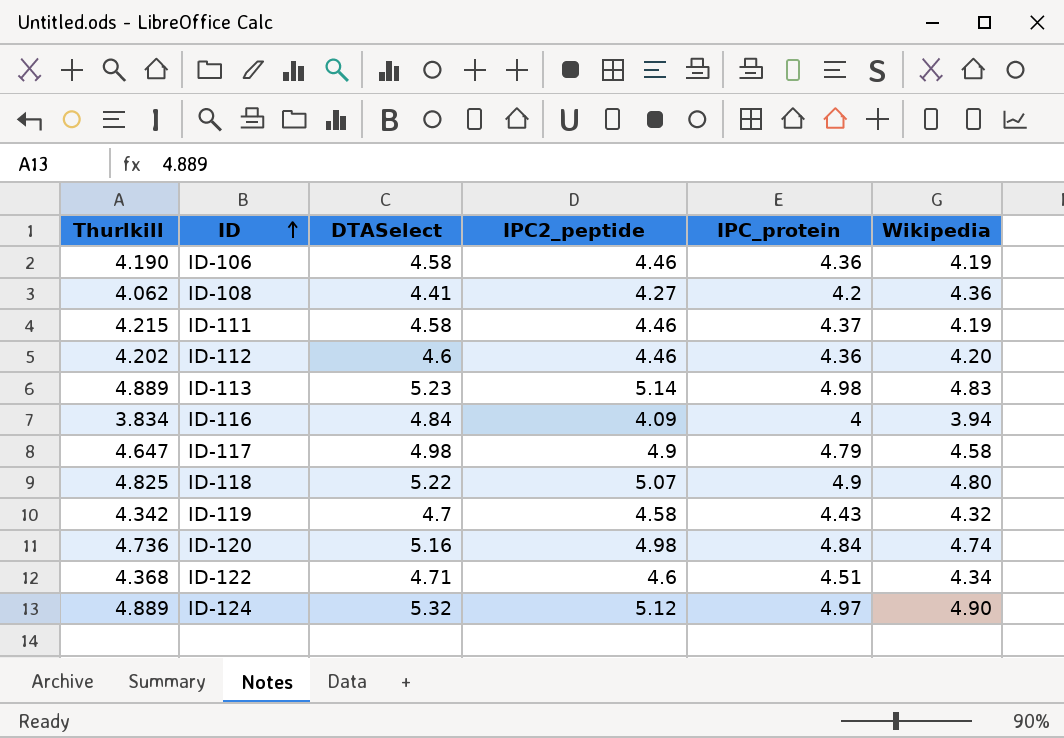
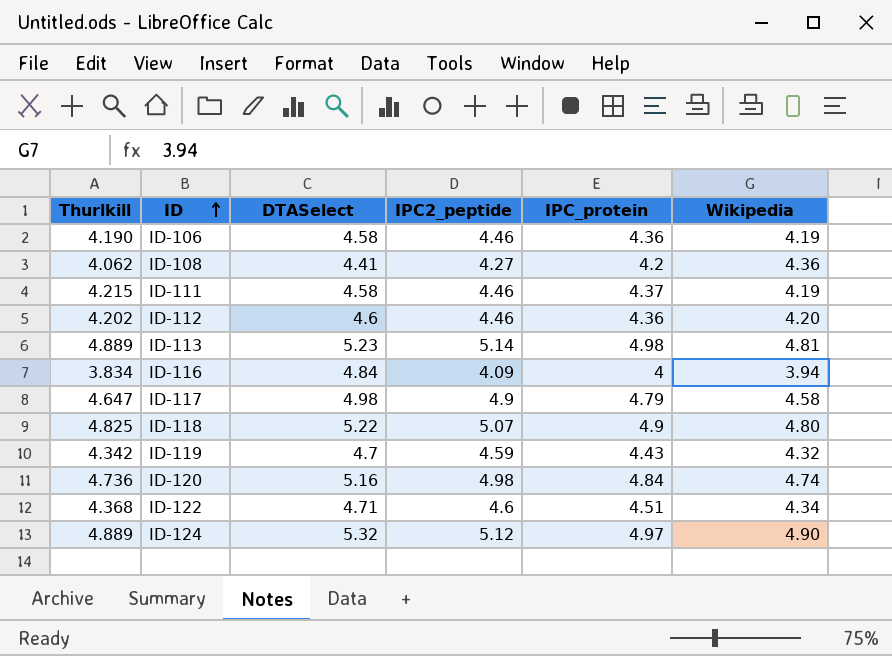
ID-113 | Wikipedia: 4.83 -> 4.81
ID-119 | IPC2_peptide: 4.58 -> 4.59

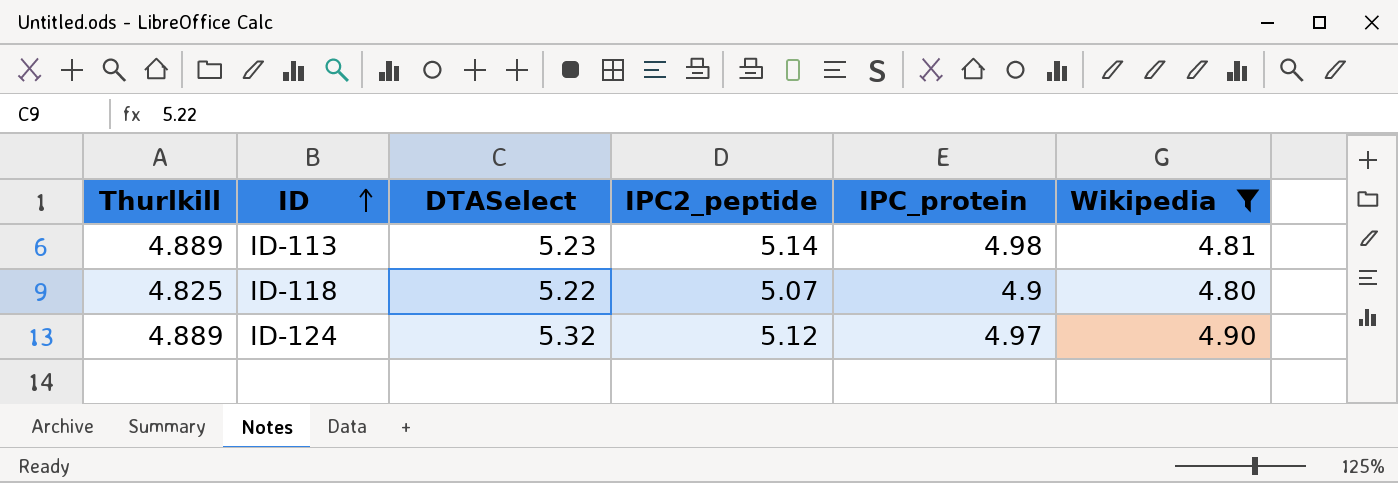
filter: none -> Wikipedia >= 4.80

